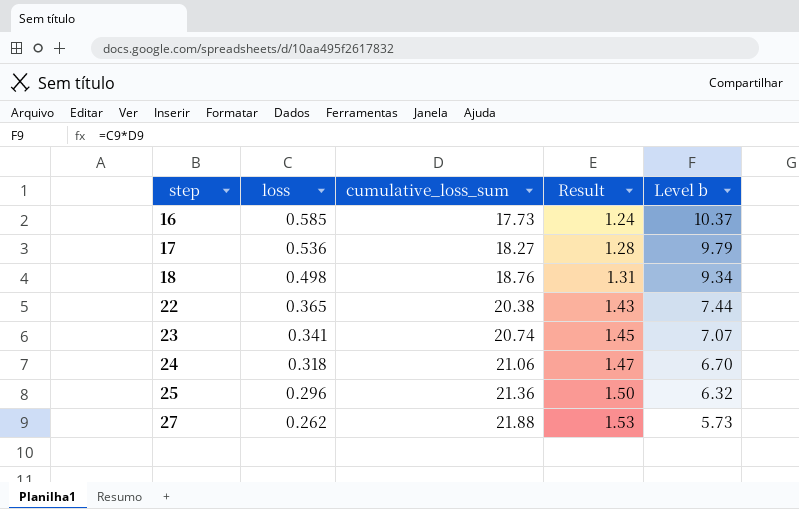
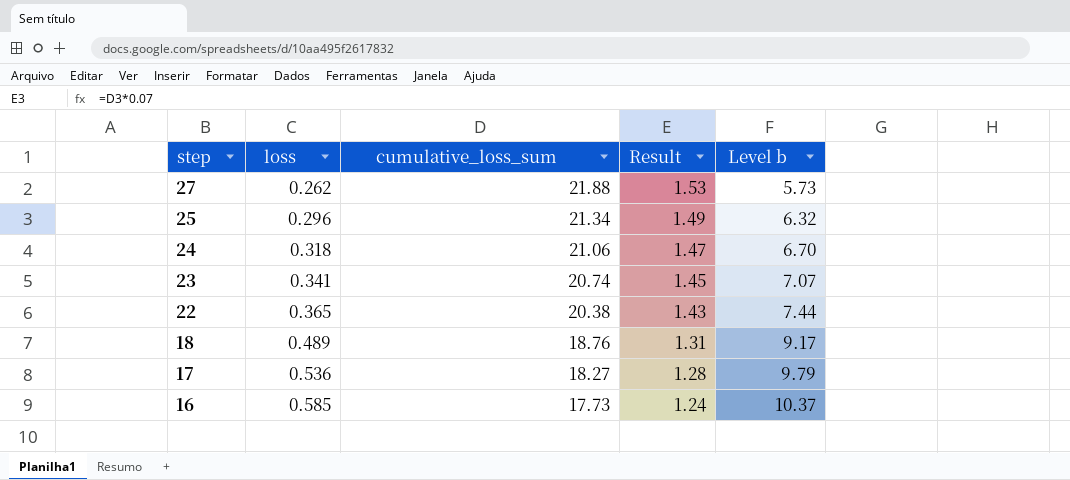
row order: step ascending -> step descending
25 | cumulative_loss_sum: 21.36 -> 21.34
25 | Result: 1.50 -> 1.49
18 | loss: 0.498 -> 0.489
18 | Level b: 9.34 -> 9.17

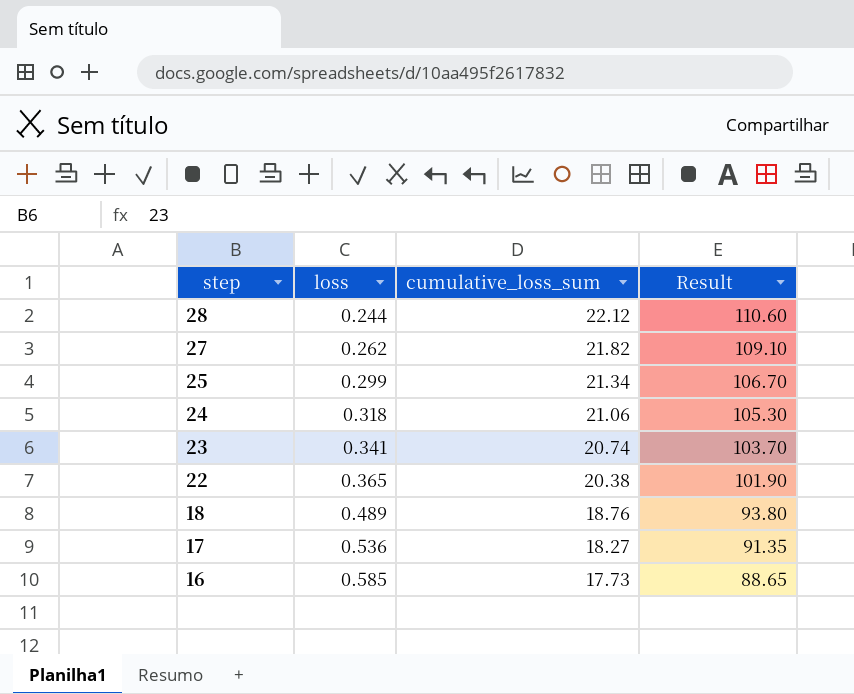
column Level b | formula: [loss] * [cumulative_loss_sum] -> none
column Result | formula: [cumulative_loss_sum] * 0.07 -> [cumulative_loss_sum] * 5
row 28: none -> 0.244 | 22.12 | 110.60
27 | cumulative_loss_sum: 21.88 -> 21.82
25 | loss: 0.296 -> 0.299

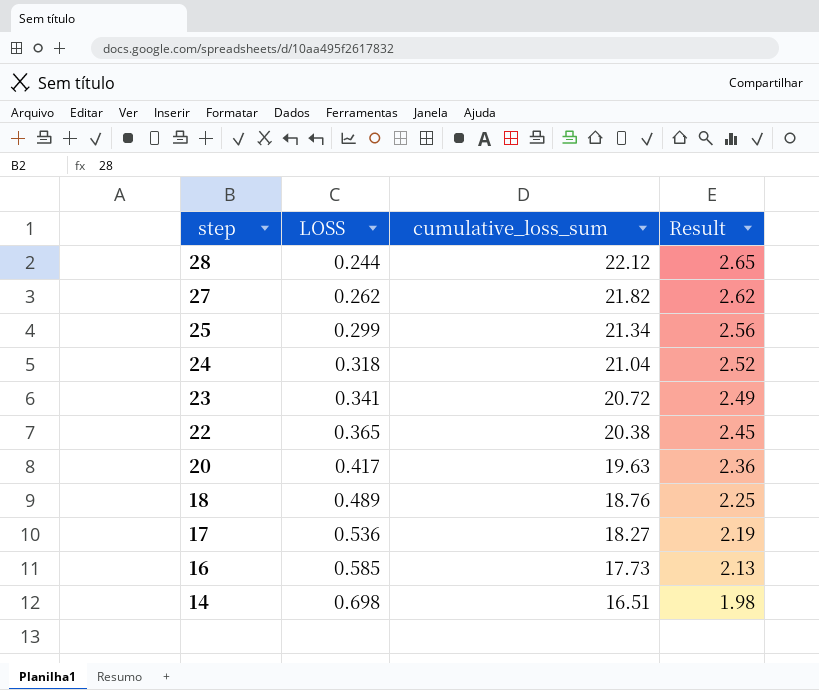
column name: loss -> LOSS
column Result | formula: [cumulative_loss_sum] * 5 -> [cumulative_loss_sum] * 0.12
24 | cumulative_loss_sum: 21.06 -> 21.04
23 | cumulative_loss_sum: 20.74 -> 20.72
row 20: none -> 0.417 | 19.63 | 2.36
row 14: none -> 0.698 | 16.51 | 1.98

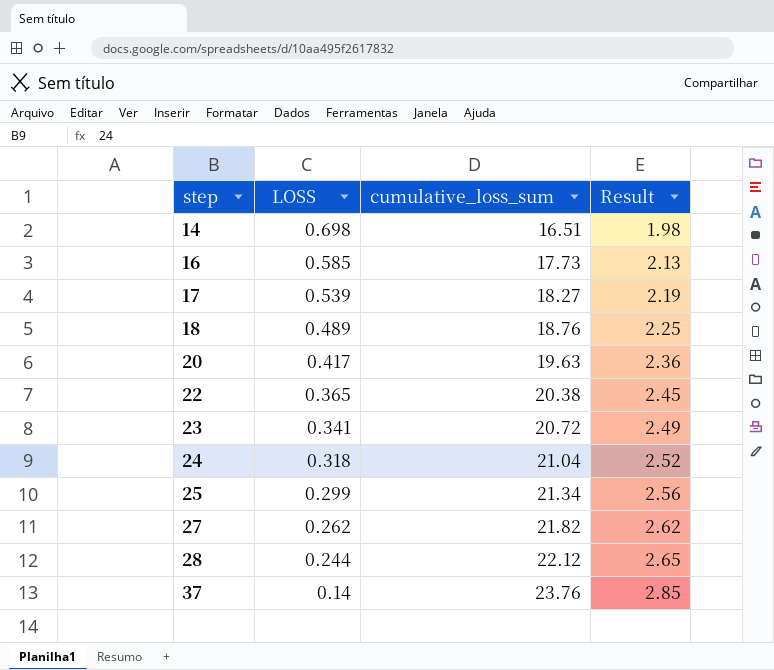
row order: step descending -> step ascending
17 | LOSS: 0.536 -> 0.539
row 37: none -> 0.14 | 23.76 | 2.85

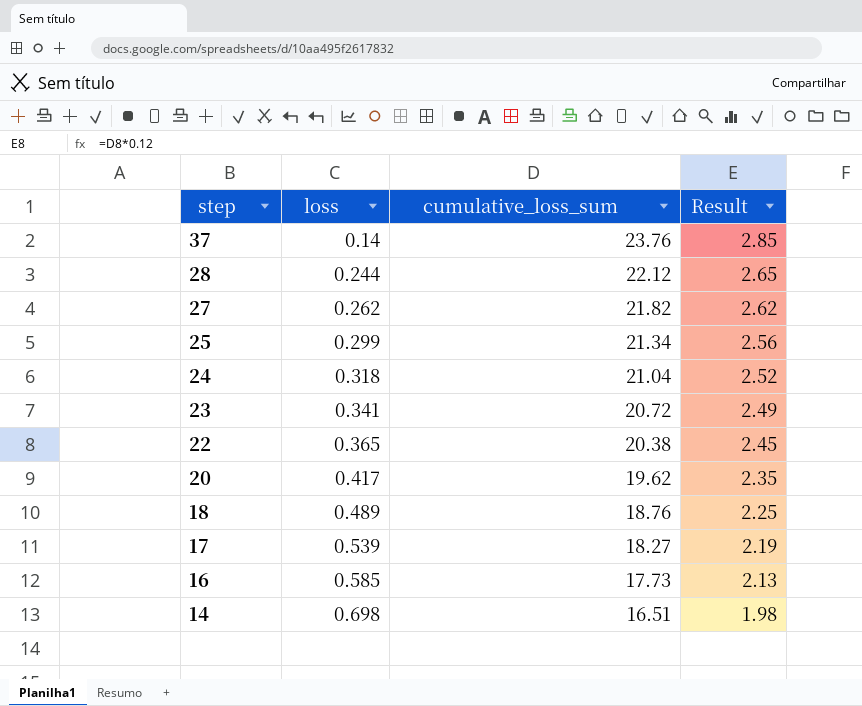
row order: step ascending -> step descending
column name: LOSS -> loss
20 | cumulative_loss_sum: 19.63 -> 19.62
20 | Result: 2.36 -> 2.35

